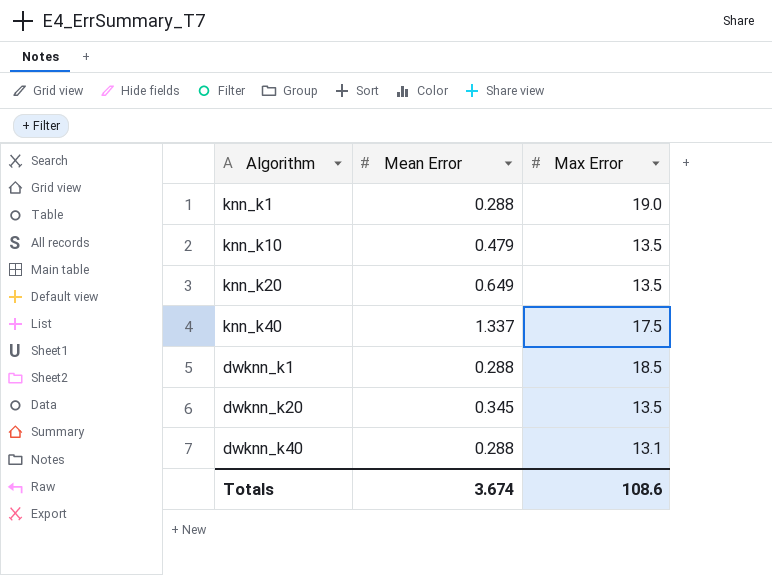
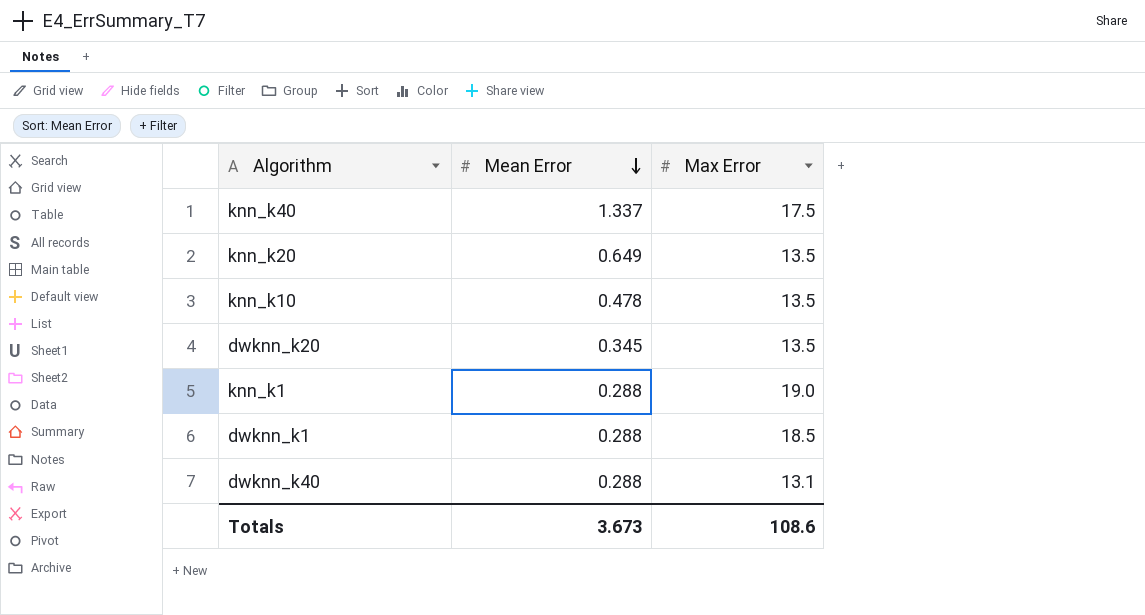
row order: none -> Mean Error descending
knn_k10 | Mean Error: 0.479 -> 0.478
Totals | Mean Error: 3.674 -> 3.673

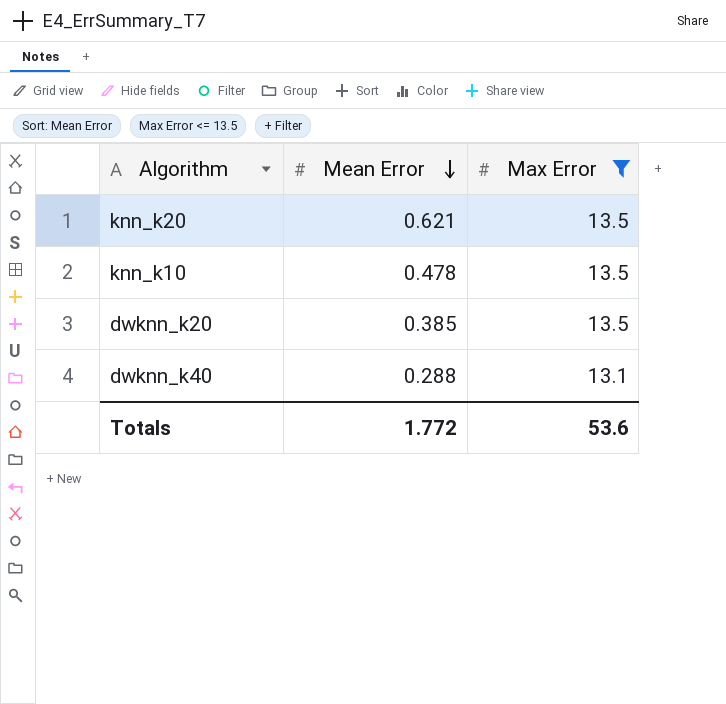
filter: none -> Max Error <= 13.5
knn_k20 | Mean Error: 0.649 -> 0.621
dwknn_k20 | Mean Error: 0.345 -> 0.385
Totals | Mean Error: 3.673 -> 1.772
Totals | Max Error: 108.6 -> 53.6

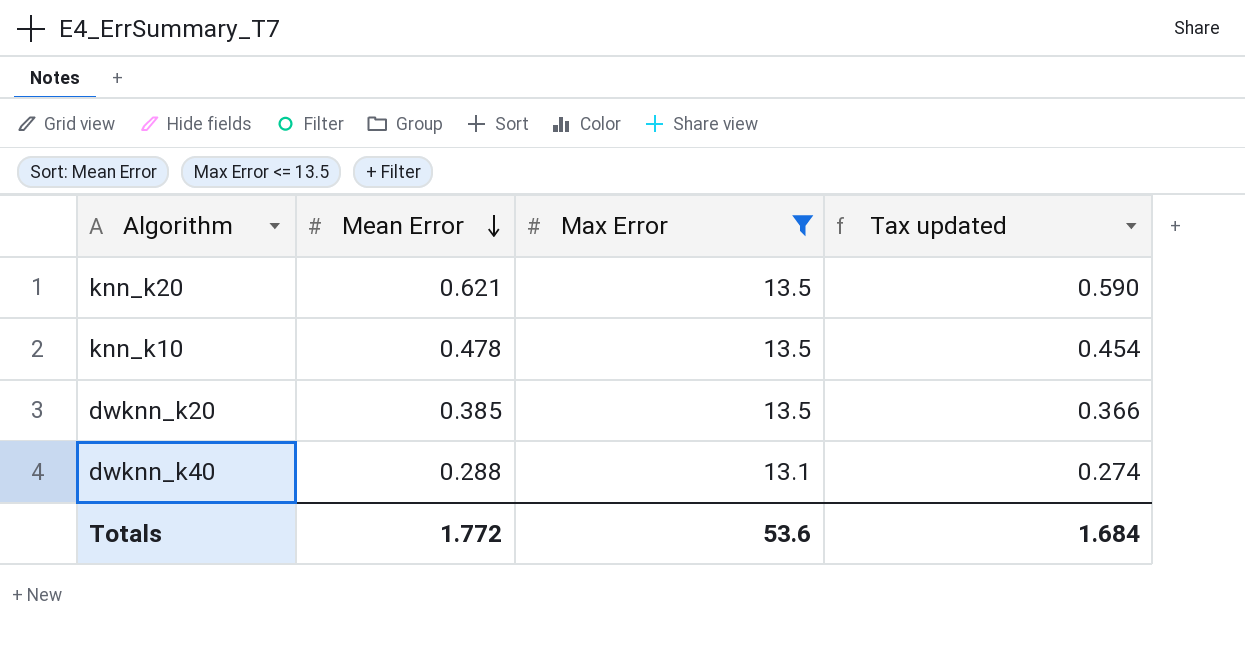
column Tax updated | formula: none -> [Mean Error] * 0.95

